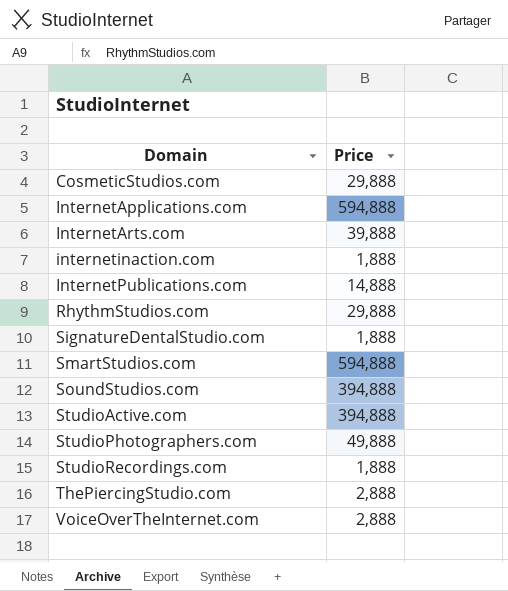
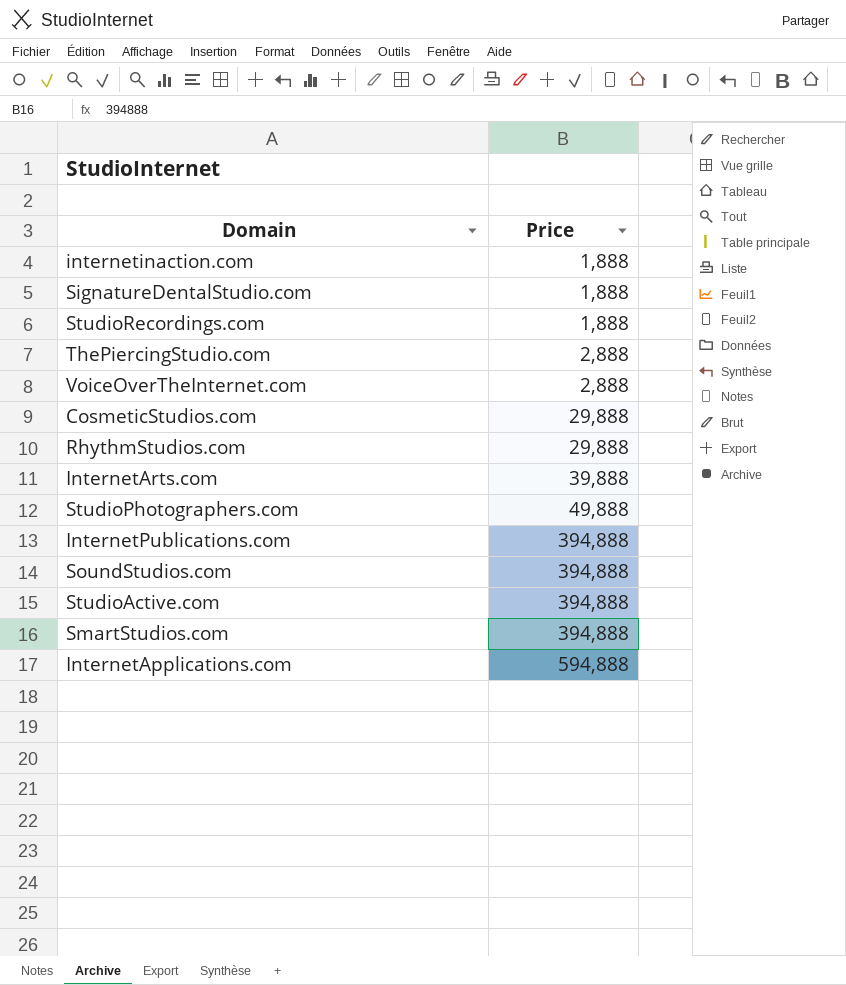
row order: Domain ascending -> Price ascending
InternetPublications.com | Price: 14,888 -> 394,888
SmartStudios.com | Price: 594,888 -> 394,888

